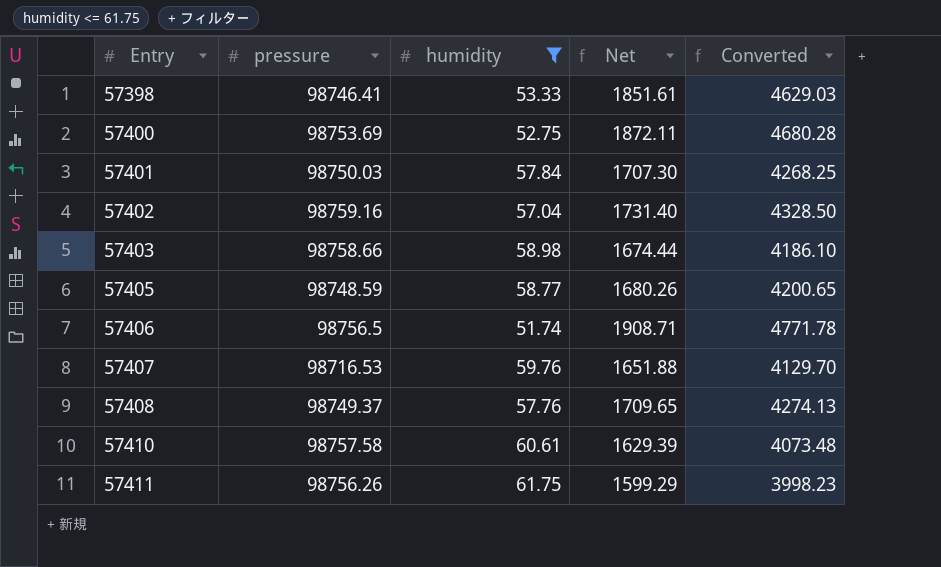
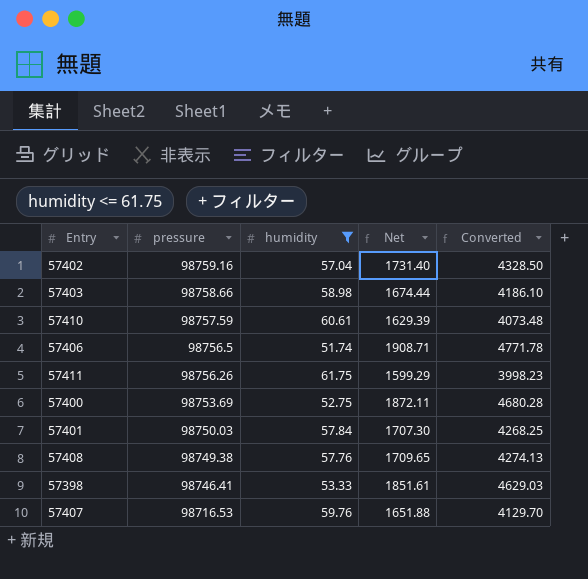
row order: Entry ascending -> pressure descending
row 57405: 98748.59 | 58.77 | 1680.26 | 4200.65 -> none
57410 | pressure: 98757.58 -> 98757.59
57408 | pressure: 98749.37 -> 98749.38

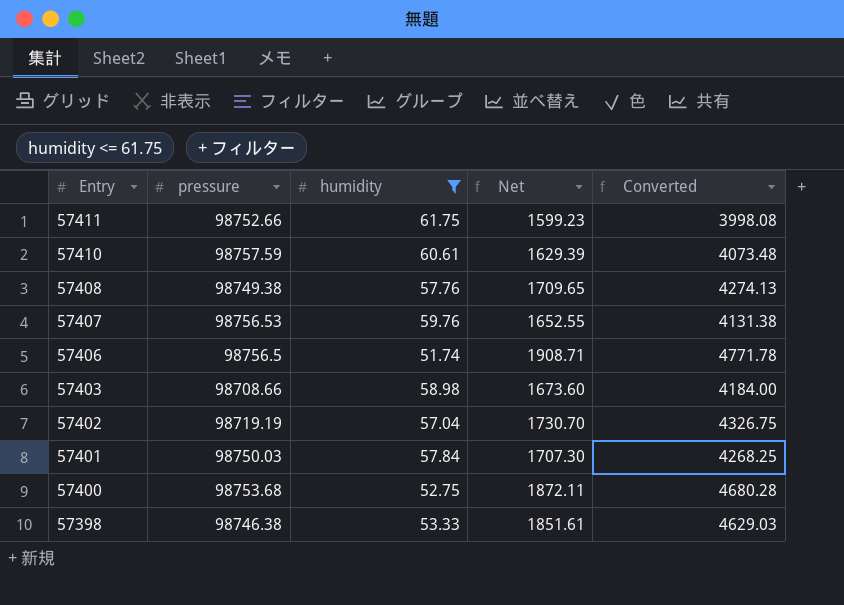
row order: pressure descending -> Entry descending
57411 | pressure: 98756.26 -> 98752.66
57411 | Net: 1599.29 -> 1599.23
57411 | Converted: 3998.23 -> 3998.08
57407 | pressure: 98716.53 -> 98756.53
57407 | Net: 1651.88 -> 1652.55
57407 | Converted: 4129.70 -> 4131.38
57403 | pressure: 98758.66 -> 98708.66
57403 | Net: 1674.44 -> 1673.60
57403 | Converted: 4186.10 -> 4184.00
57402 | pressure: 98759.16 -> 98719.19
57402 | Net: 1731.40 -> 1730.70
57402 | Converted: 4328.50 -> 4326.75
57400 | pressure: 98753.69 -> 98753.68
57398 | pressure: 98746.41 -> 98746.38

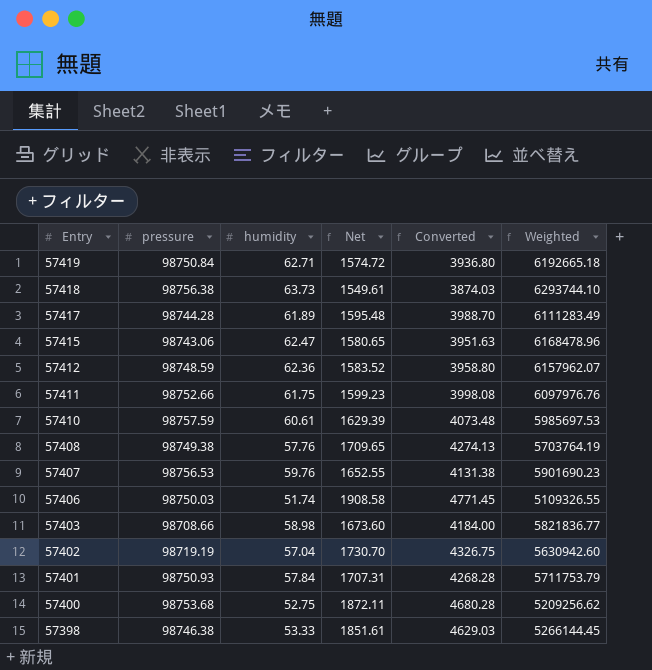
filter: humidity <= 61.75 -> none
column Weighted | formula: none -> [pressure] * [humidity]
57406 | pressure: 98756.5 -> 98750.03
57406 | Net: 1908.71 -> 1908.58
57406 | Converted: 4771.78 -> 4771.45
57401 | pressure: 98750.03 -> 98750.93
57401 | Net: 1707.30 -> 1707.31
57401 | Converted: 4268.25 -> 4268.28

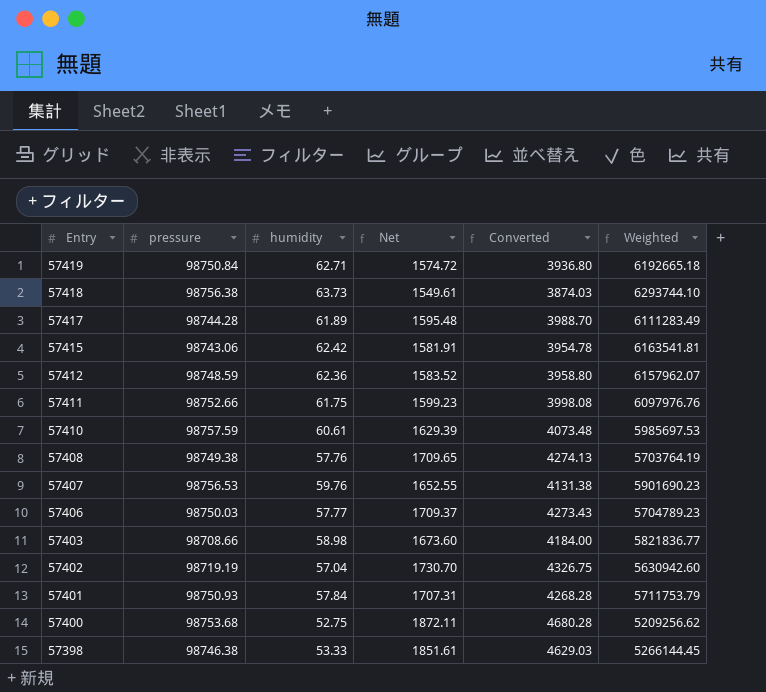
57415 | humidity: 62.47 -> 62.42
57415 | Net: 1580.65 -> 1581.91
57415 | Converted: 3951.63 -> 3954.78
57415 | Weighted: 6168478.96 -> 6163541.81
57406 | humidity: 51.74 -> 57.77
57406 | Net: 1908.58 -> 1709.37
57406 | Converted: 4771.45 -> 4273.43
57406 | Weighted: 5109326.55 -> 5704789.23

